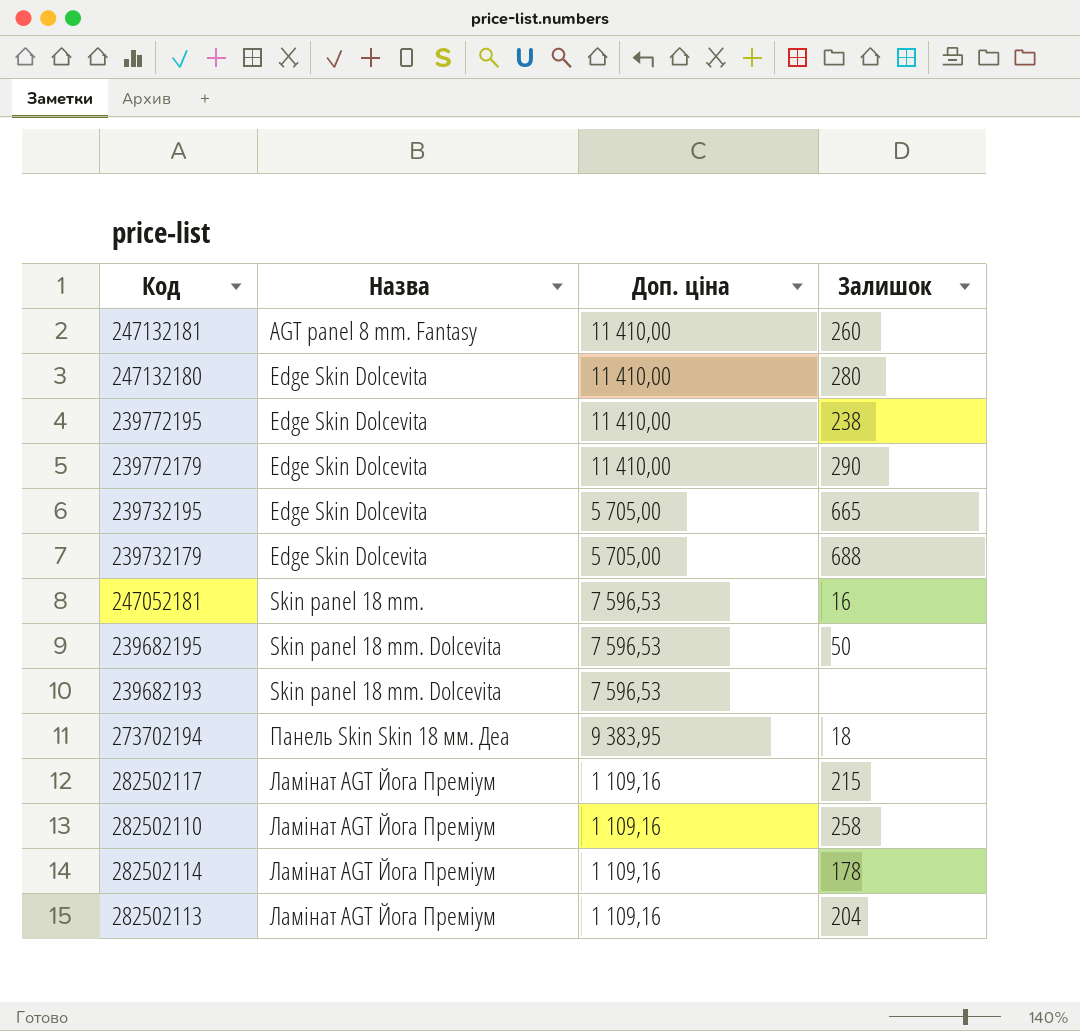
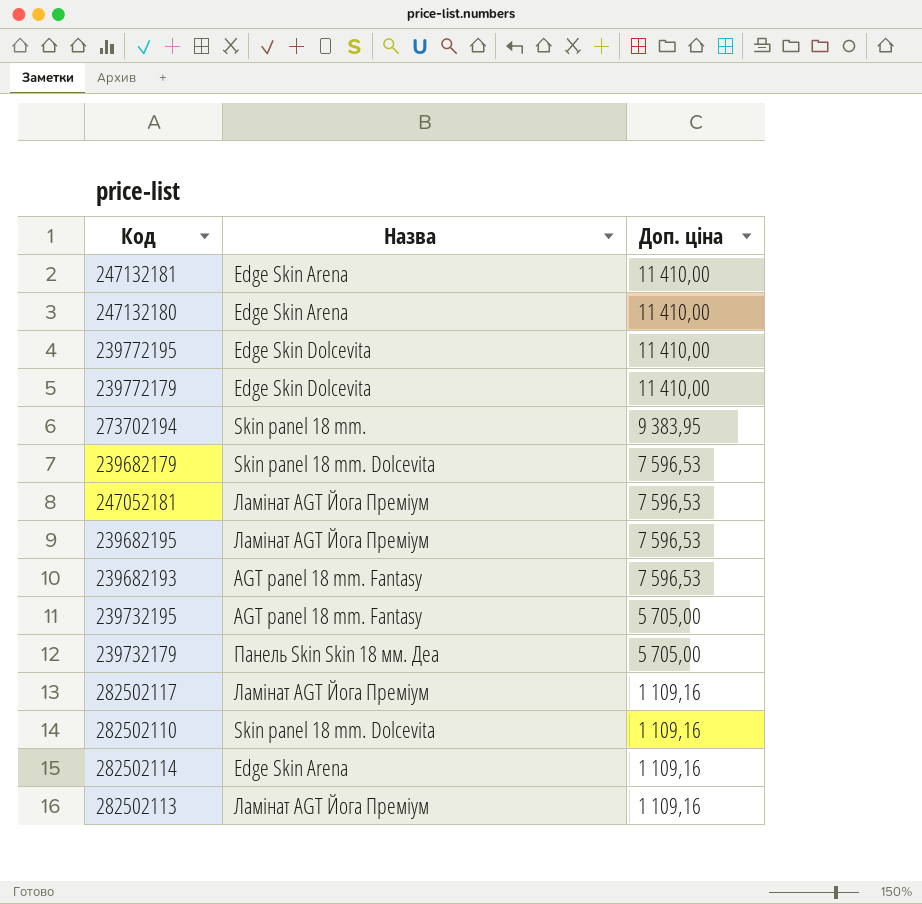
row order: none -> Доп. ціна descending
column Залишок | position: 4 -> none
247132181 | Назва: AGT panel 8 mm. Fantasy -> Edge Skin Arena
247132180 | Назва: Edge Skin Dolcevita -> Edge Skin Arena
273702194 | Назва: Панель Skin Skin 18 мм. Деа -> Skin panel 18 mm.
row 239682179: none -> Skin panel 18 mm. Dolcevita | 7 596,53
247052181 | Назва: Skin panel 18 mm. -> Ламінат AGT Йога Преміум
239682195 | Назва: Skin panel 18 mm. Dolcevita -> Ламінат AGT Йога Преміум
239682193 | Назва: Skin panel 18 mm. Dolcevita -> AGT panel 18 mm. Fantasy
239732195 | Назва: Edge Skin Dolcevita -> AGT panel 18 mm. Fantasy
239732179 | Назва: Edge Skin Dolcevita -> Панель Skin Skin 18 мм. Деа
282502110 | Назва: Ламінат AGT Йога Преміум -> Skin panel 18 mm. Dolcevita
282502114 | Назва: Ламінат AGT Йога Преміум -> Edge Skin Arena

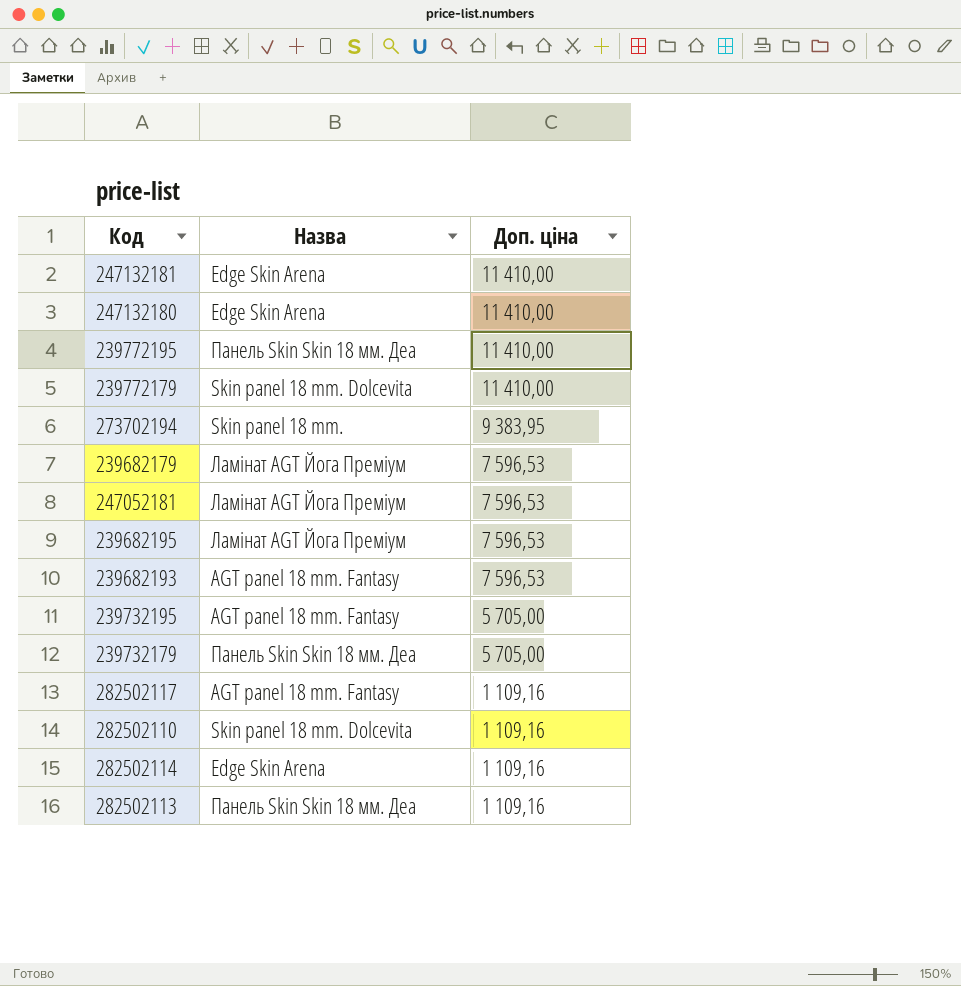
239772195 | Назва: Edge Skin Dolcevita -> Панель Skin Skin 18 мм. Деа
239772179 | Назва: Edge Skin Dolcevita -> Skin panel 18 mm. Dolcevita
239682179 | Назва: Skin panel 18 mm. Dolcevita -> Ламінат AGT Йога Преміум
282502117 | Назва: Ламінат AGT Йога Преміум -> AGT panel 18 mm. Fantasy
282502113 | Назва: Ламінат AGT Йога Преміум -> Панель Skin Skin 18 мм. Деа

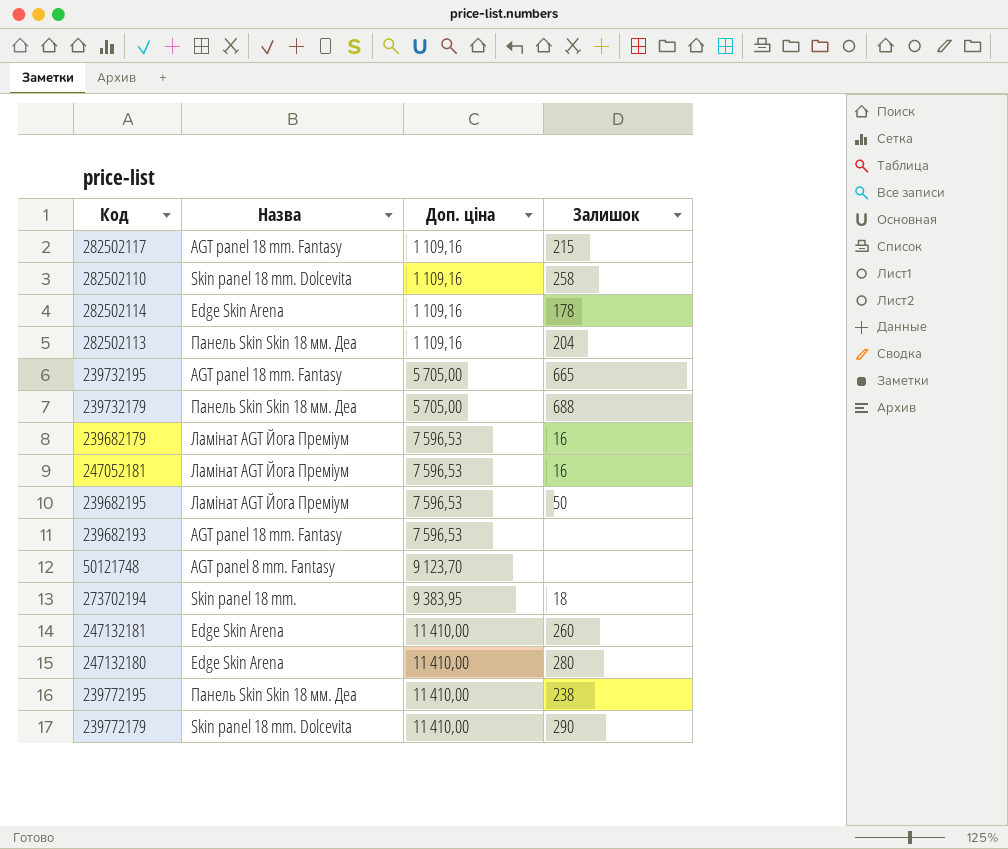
row order: Доп. ціна descending -> Доп. ціна ascending
column Залишок | position: none -> 4
row 50121748: none -> AGT panel 8 mm. Fantasy | 9 123,70 | none

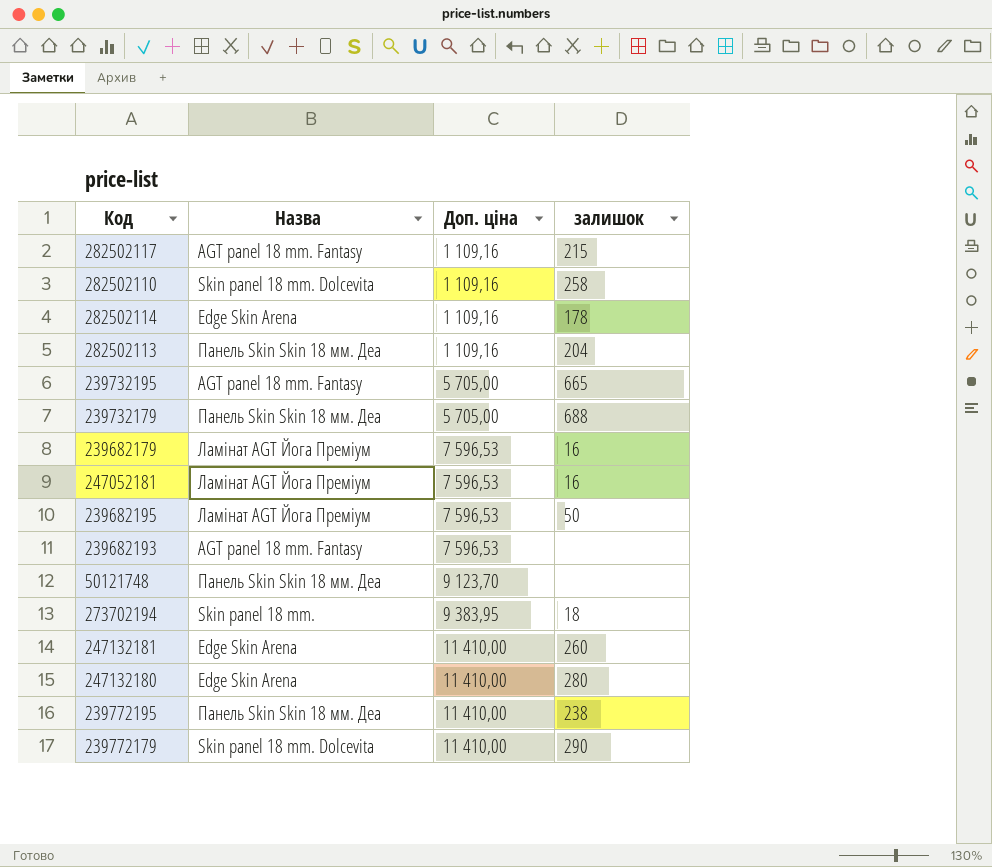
column name: Залишок -> залишок
50121748 | Назва: AGT panel 8 mm. Fantasy -> Панель Skin Skin 18 мм. Деа

